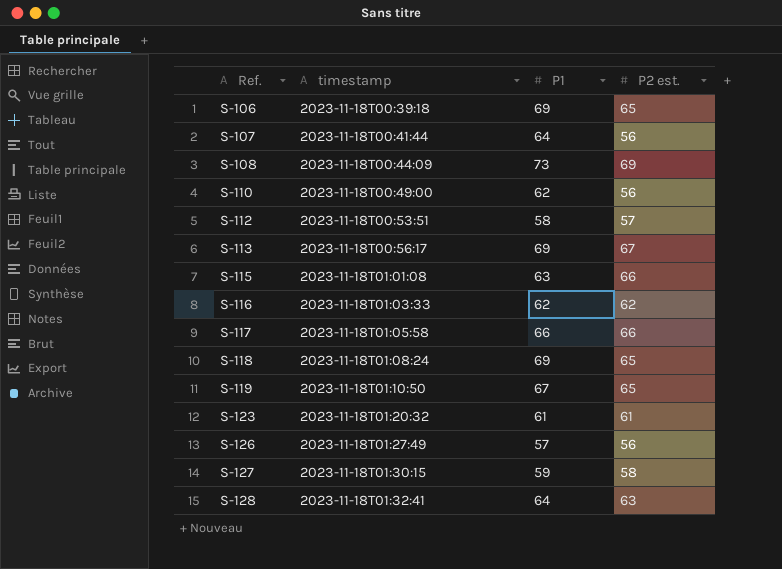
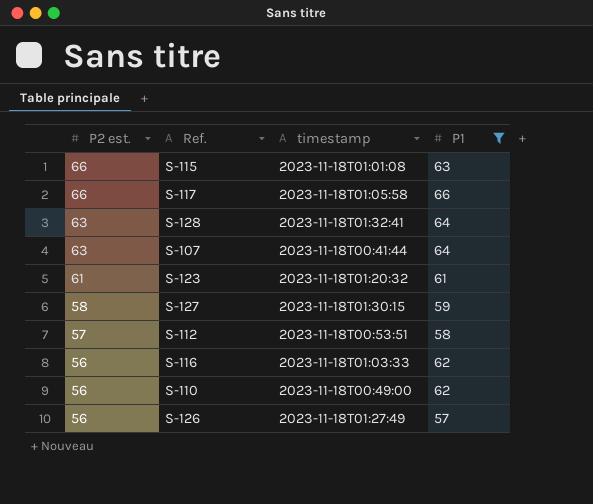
filter: none -> P1 <= 66
row order: Ref. ascending -> P2 est. descending
column P2 est. | position: 4 -> 1
S-107 | P2 est.: 56 -> 63
S-116 | P2 est.: 62 -> 56

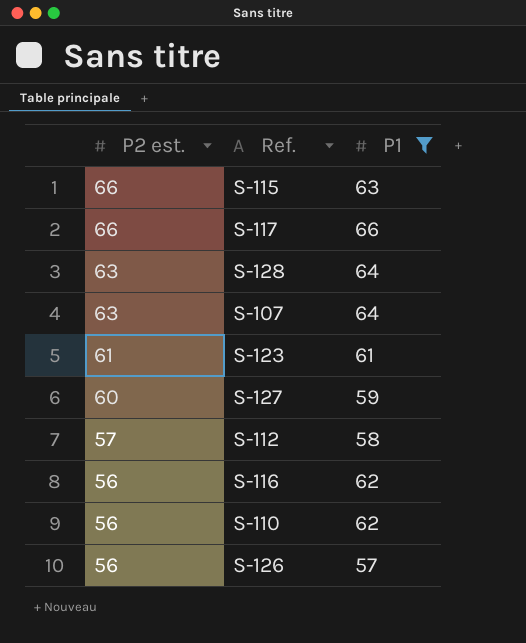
column timestamp | position: 3 -> none
S-127 | P2 est.: 58 -> 60

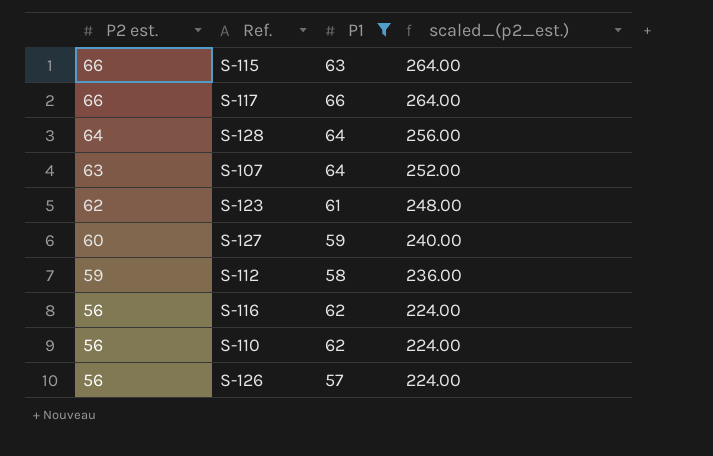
column scaled_(p2_est.) | formula: none -> [P2 est.] * 4
S-128 | P2 est.: 63 -> 64
S-123 | P2 est.: 61 -> 62
S-112 | P2 est.: 57 -> 59

